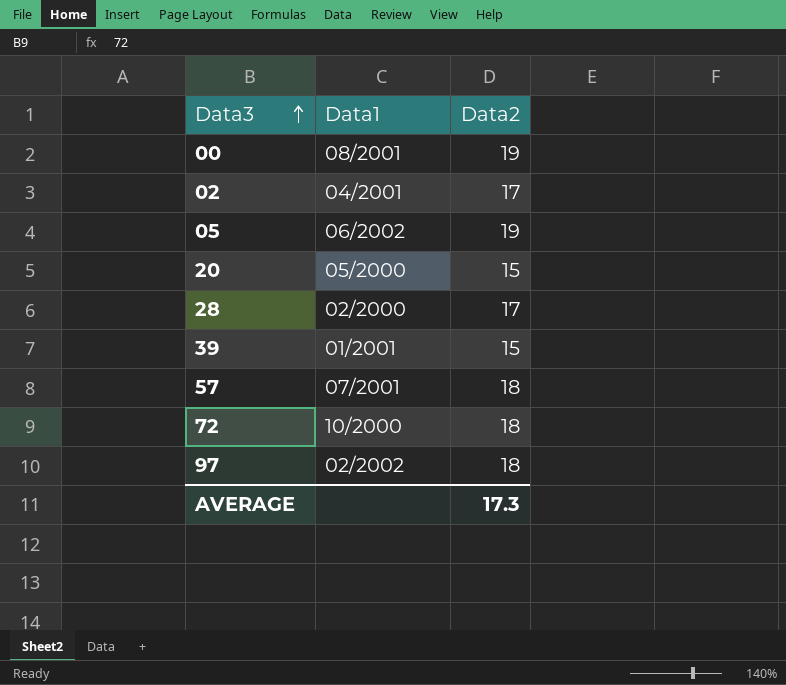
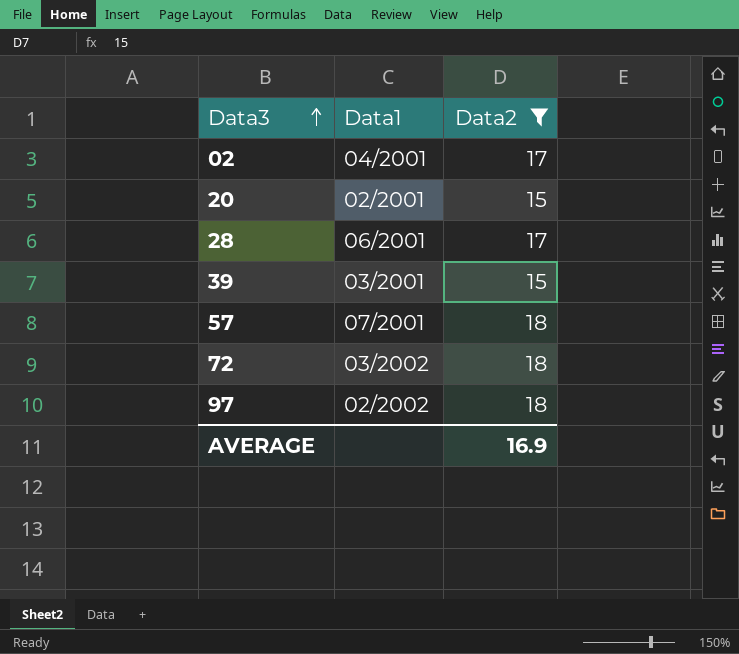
filter: none -> Data2 != 19
20 | Data1: 05/2000 -> 02/2001
28 | Data1: 02/2000 -> 06/2001
39 | Data1: 01/2001 -> 03/2001
72 | Data1: 10/2000 -> 03/2002
AVERAGE | Data2: 17.3 -> 16.9

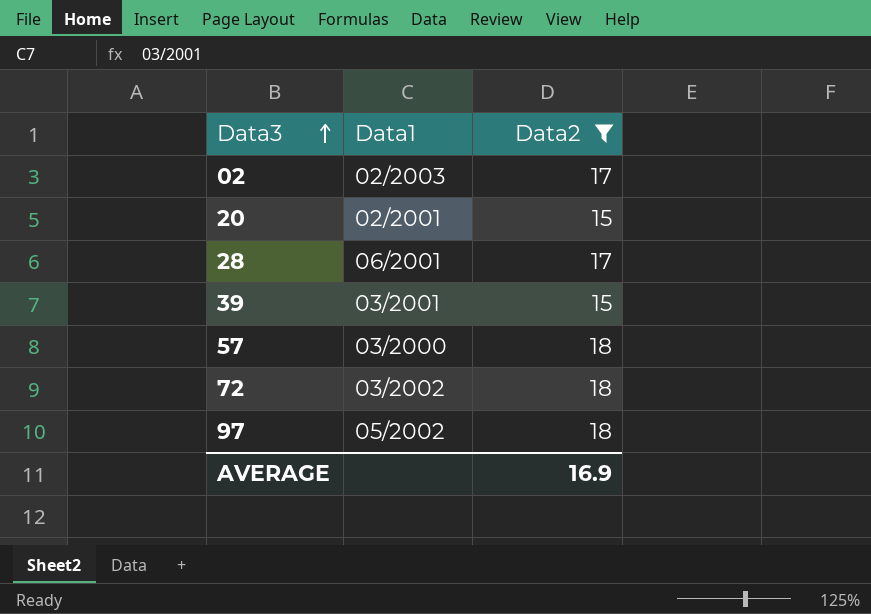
02 | Data1: 04/2001 -> 02/2003
57 | Data1: 07/2001 -> 03/2000
97 | Data1: 02/2002 -> 05/2002

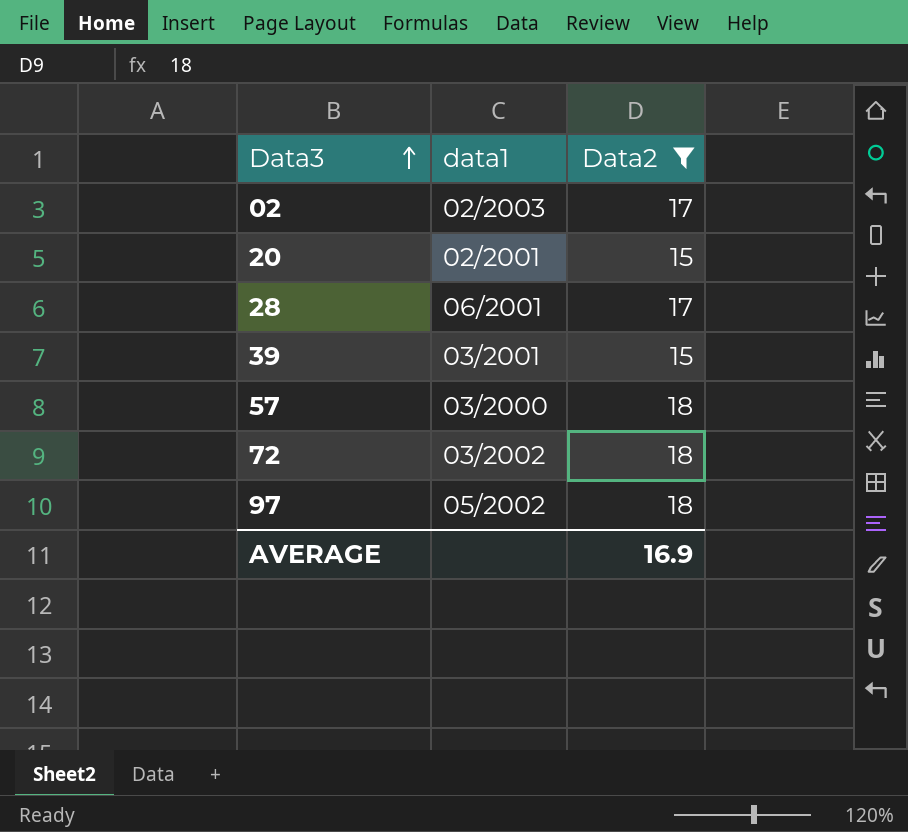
column name: Data1 -> data1

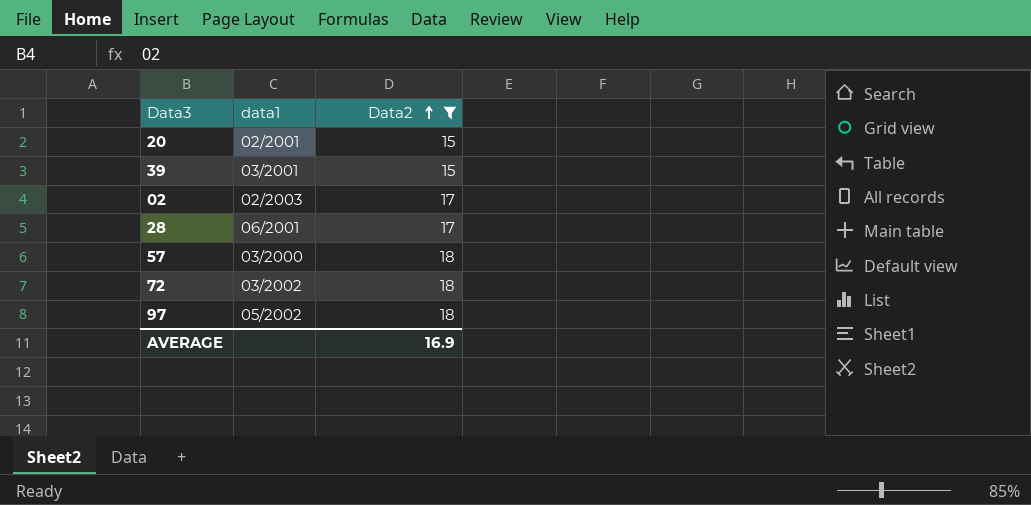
row order: Data3 ascending -> Data2 ascending

